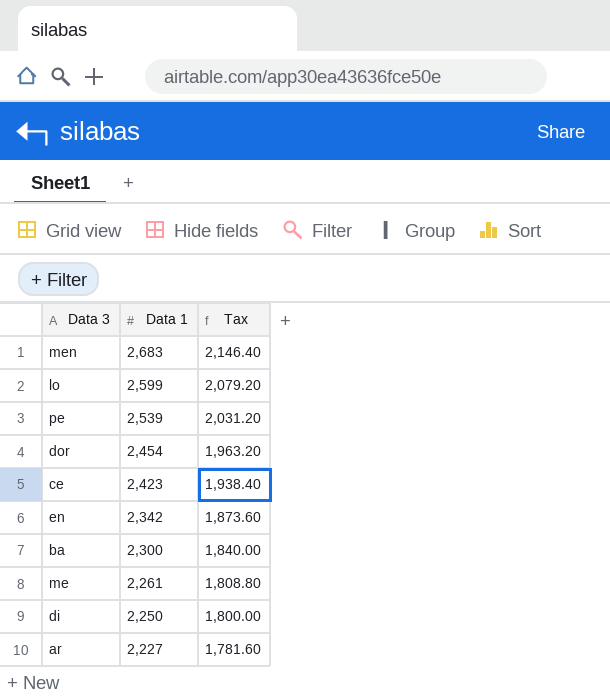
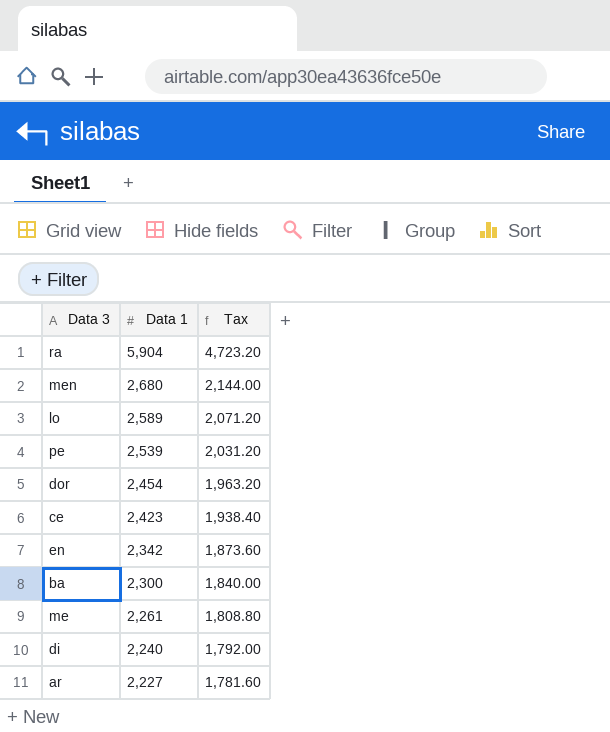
row ra: none -> 5,904 | 4,723.20
men | Data 1: 2,683 -> 2,680
men | Tax: 2,146.40 -> 2,144.00
lo | Data 1: 2,599 -> 2,589
lo | Tax: 2,079.20 -> 2,071.20
di | Data 1: 2,250 -> 2,240
di | Tax: 1,800.00 -> 1,792.00

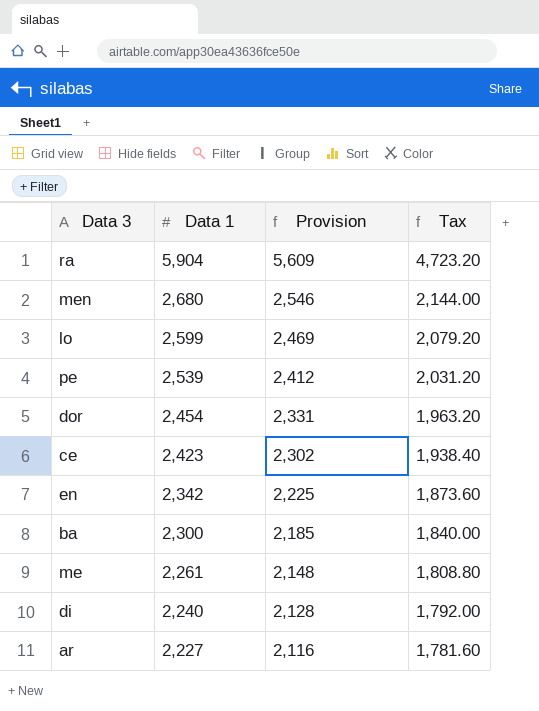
column Provision | formula: none -> [Data 1] * 0.95
lo | Data 1: 2,589 -> 2,599
lo | Tax: 2,071.20 -> 2,079.20

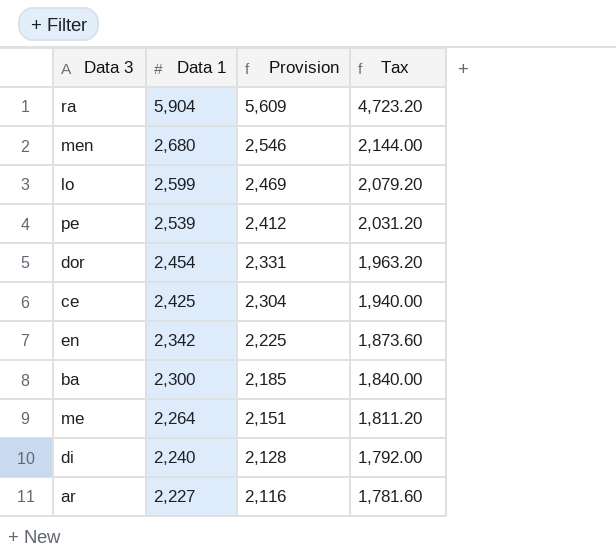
ce | Data 1: 2,423 -> 2,425
ce | Provision: 2,302 -> 2,304
ce | Tax: 1,938.40 -> 1,940.00
me | Data 1: 2,261 -> 2,264
me | Provision: 2,148 -> 2,151
me | Tax: 1,808.80 -> 1,811.20

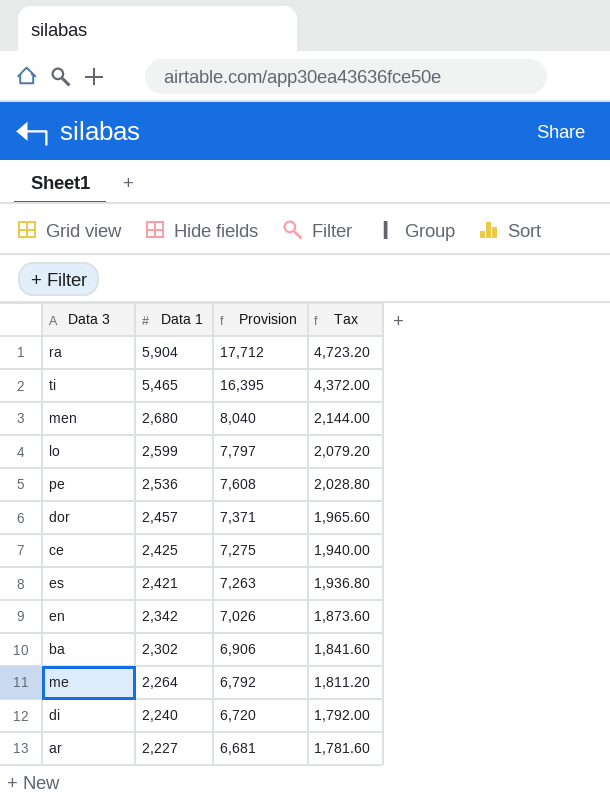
column Provision | formula: [Data 1] * 0.95 -> [Data 1] * 3
row ti: none -> 5,465 | 16,395 | 4,372.00
pe | Data 1: 2,539 -> 2,536
pe | Tax: 2,031.20 -> 2,028.80
dor | Data 1: 2,454 -> 2,457
dor | Tax: 1,963.20 -> 1,965.60
row es: none -> 2,421 | 7,263 | 1,936.80
ba | Data 1: 2,300 -> 2,302
ba | Tax: 1,840.00 -> 1,841.60

